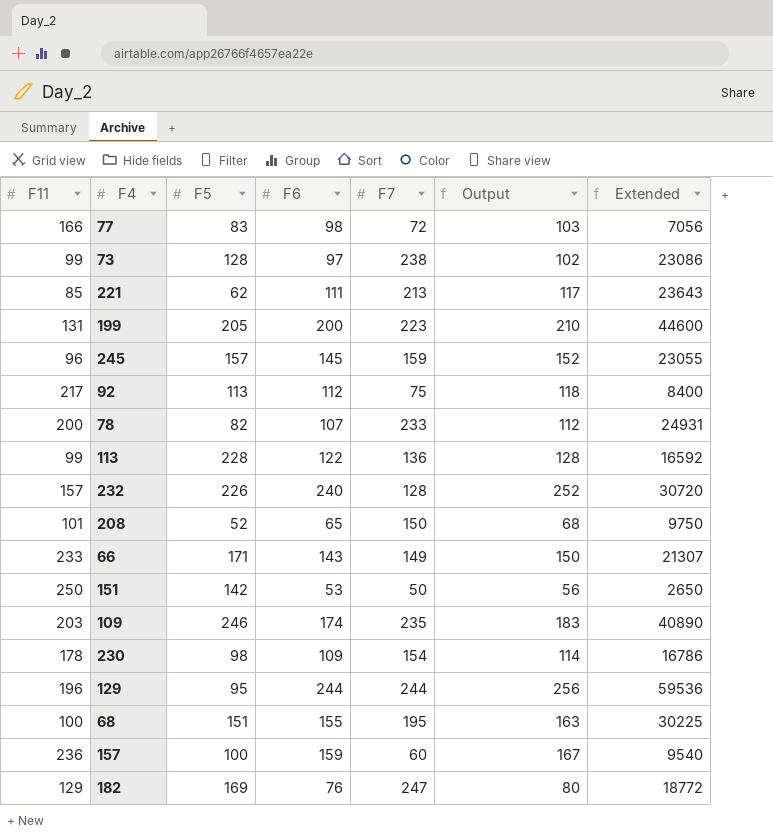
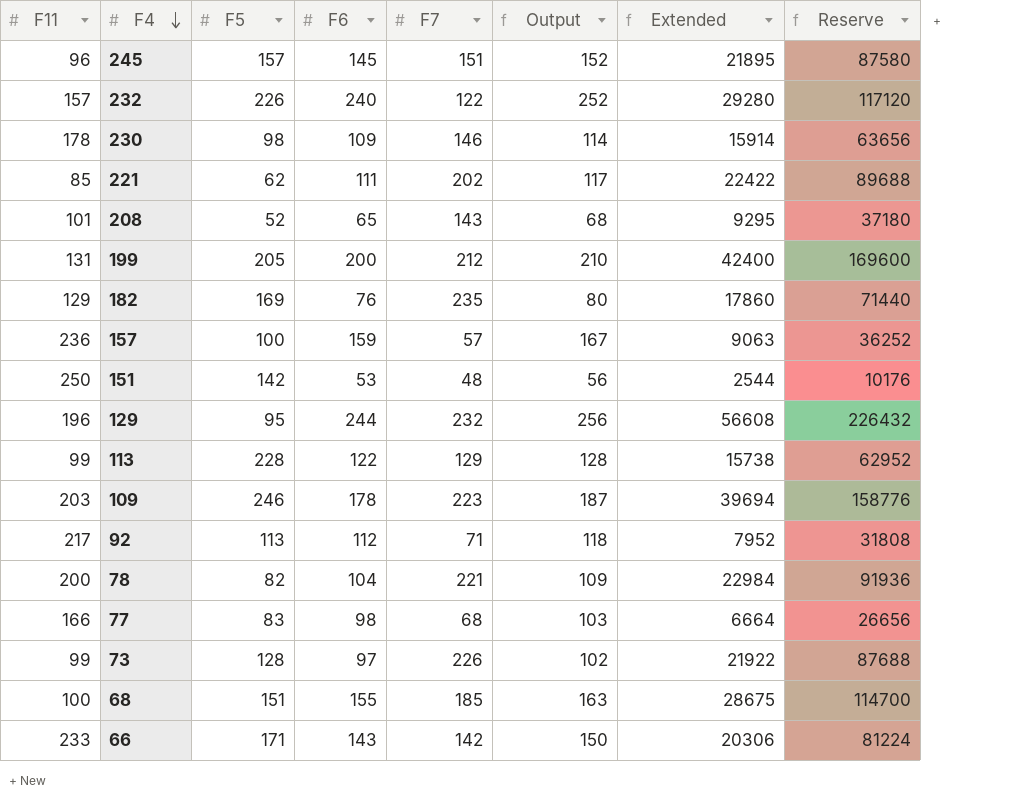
row order: none -> F4 descending
column Reserve | formula: none -> [Extended] * 4
245 | F7: 159 -> 151
245 | Extended: 23055 -> 21895
232 | F7: 128 -> 122
232 | Extended: 30720 -> 29280
230 | F7: 154 -> 146
230 | Extended: 16786 -> 15914
221 | F7: 213 -> 202
221 | Extended: 23643 -> 22422
208 | F7: 150 -> 143
208 | Extended: 9750 -> 9295
199 | F7: 223 -> 212
199 | Extended: 44600 -> 42400
182 | F7: 247 -> 235
182 | Extended: 18772 -> 17860
157 | F7: 60 -> 57
157 | Extended: 9540 -> 9063
151 | F7: 50 -> 48
151 | Extended: 2650 -> 2544
129 | F7: 244 -> 232
129 | Extended: 59536 -> 56608
113 | F7: 136 -> 129
113 | Extended: 16592 -> 15738
109 | F6: 174 -> 178
109 | F7: 235 -> 223
109 | Output: 183 -> 187
109 | Extended: 40890 -> 39694
92 | F7: 75 -> 71
92 | Extended: 8400 -> 7952
78 | F6: 107 -> 104
78 | F7: 233 -> 221
78 | Output: 112 -> 109
78 | Extended: 24931 -> 22984
77 | F7: 72 -> 68
77 | Extended: 7056 -> 6664
73 | F7: 238 -> 226
73 | Extended: 23086 -> 21922
68 | F7: 195 -> 185
68 | Extended: 30225 -> 28675
66 | F7: 149 -> 142
66 | Extended: 21307 -> 20306

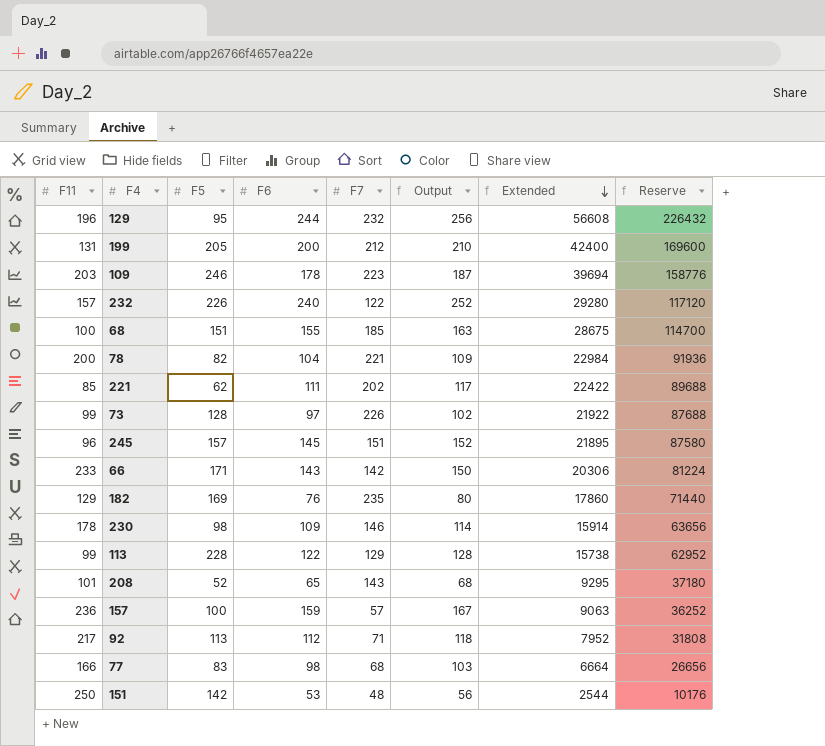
row order: F4 descending -> Extended descending

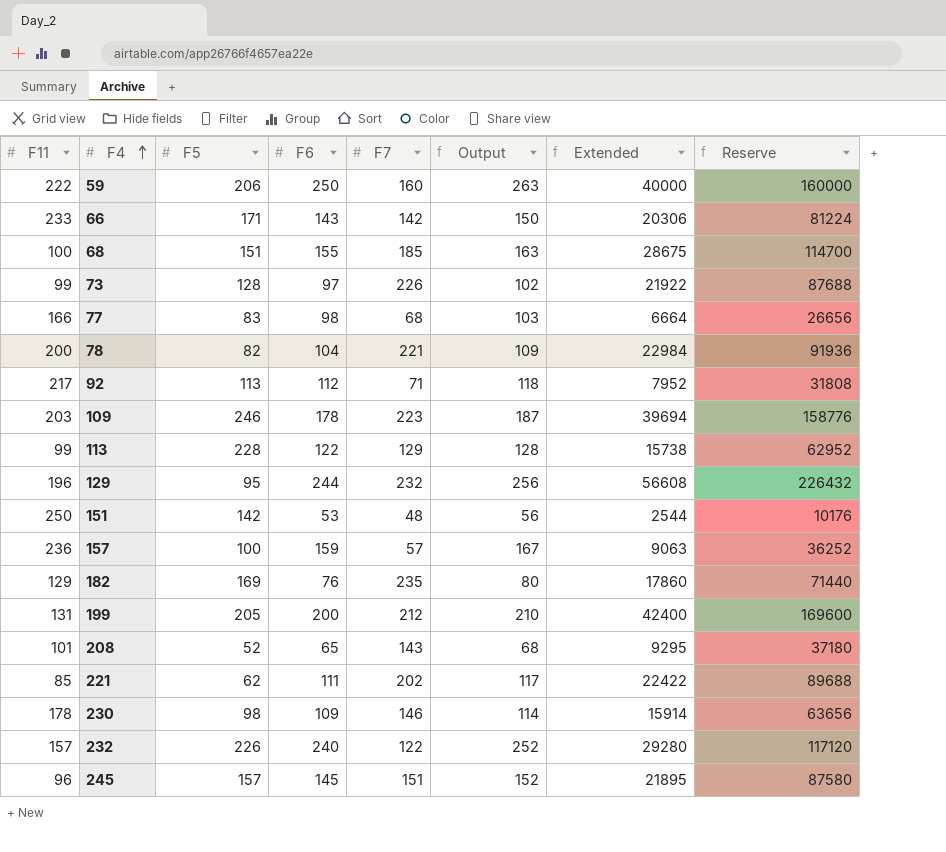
row order: Extended descending -> F4 ascending
row 59: none -> 222 | 206 | 250 | 160 | 263 | 40000 | 160000

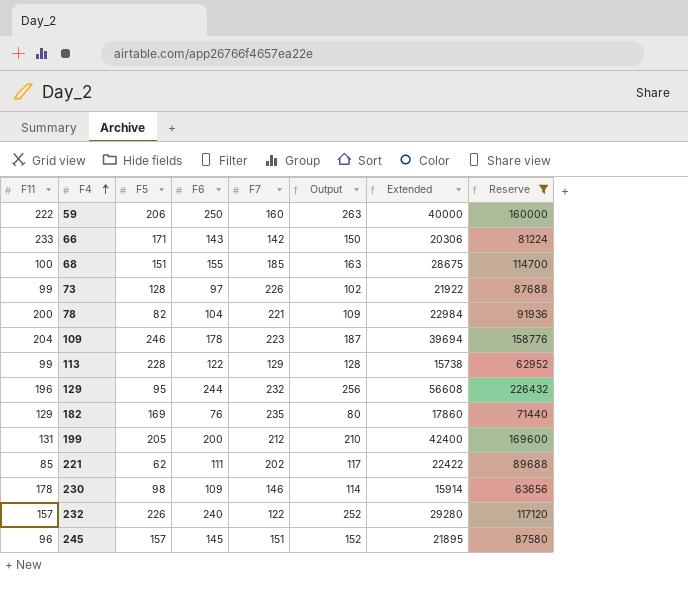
filter: none -> Reserve >= 62952
109 | F11: 203 -> 204

